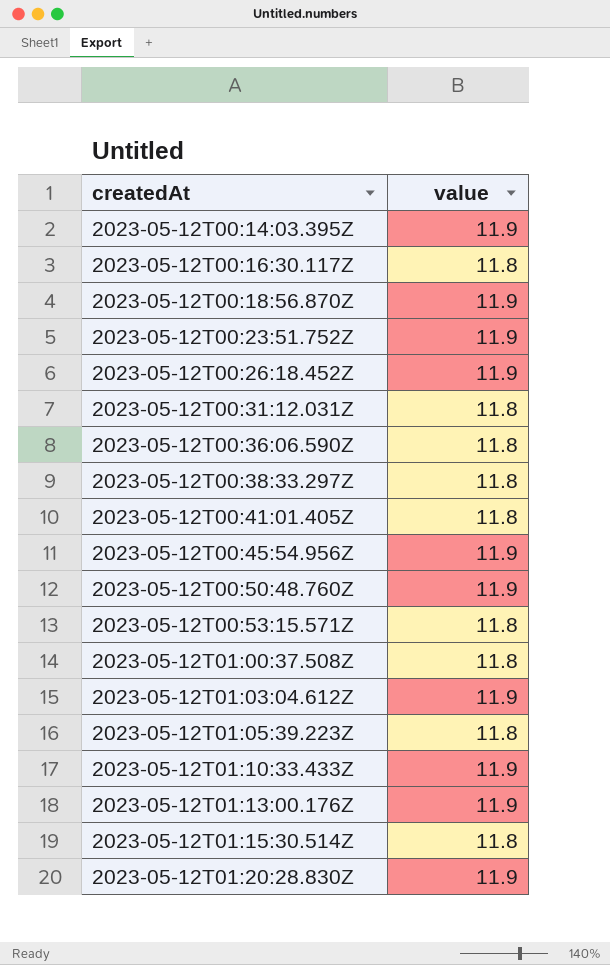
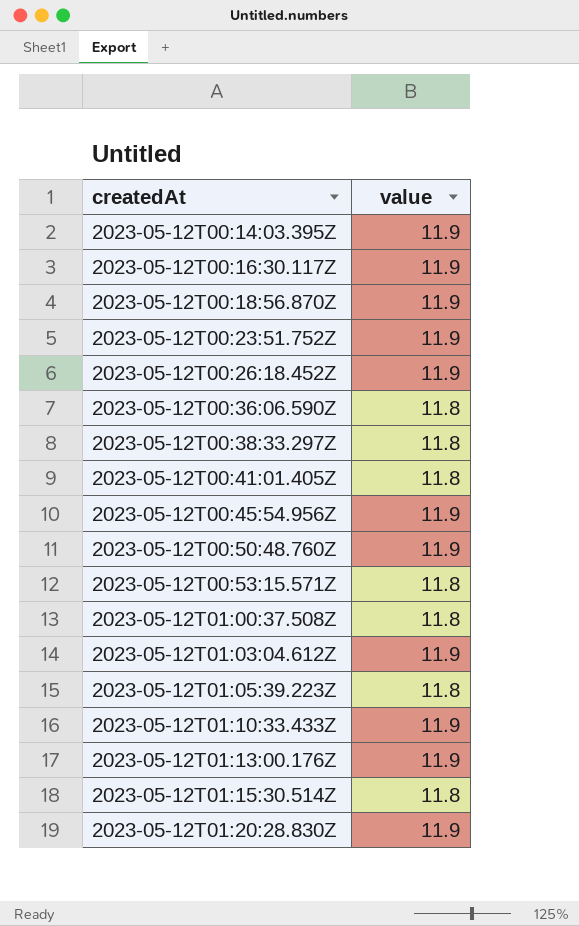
row 2023-05-12T00:31:12.031Z: 11.8 -> none
2023-05-12T00:16:30.117Z | value: 11.8 -> 11.9

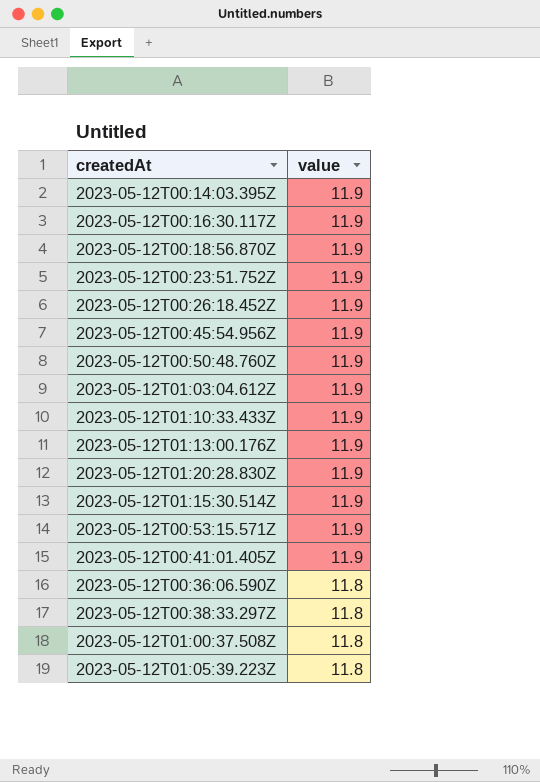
row order: createdAt ascending -> value descending
2023-05-12T01:15:30.514Z | value: 11.8 -> 11.9
2023-05-12T00:53:15.571Z | value: 11.8 -> 11.9
2023-05-12T00:41:01.405Z | value: 11.8 -> 11.9

